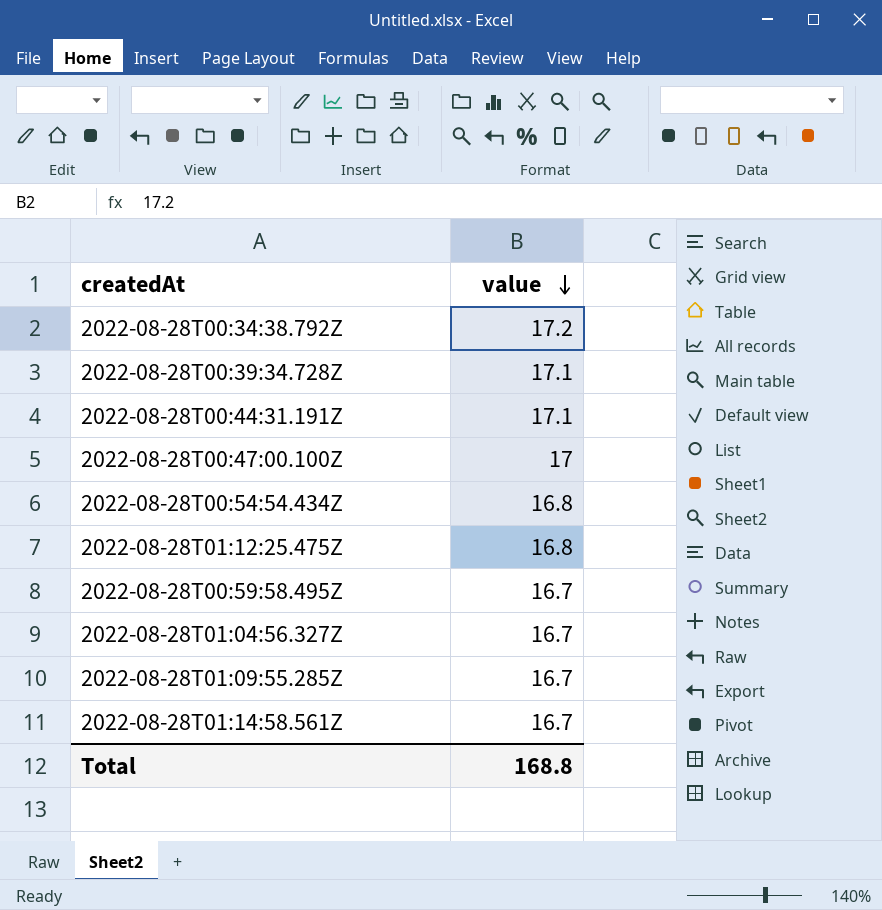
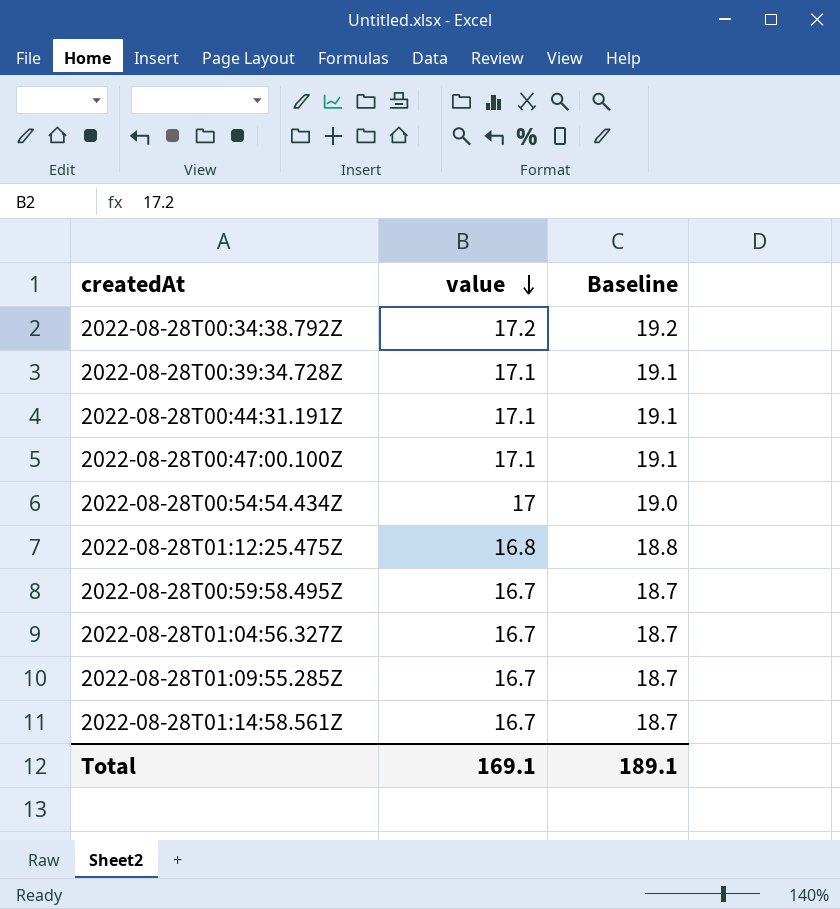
column Baseline | formula: none -> [value] + 2
2022-08-28T00:47:00.100Z | value: 17 -> 17.1
2022-08-28T00:54:54.434Z | value: 16.8 -> 17
Total | value: 168.8 -> 169.1

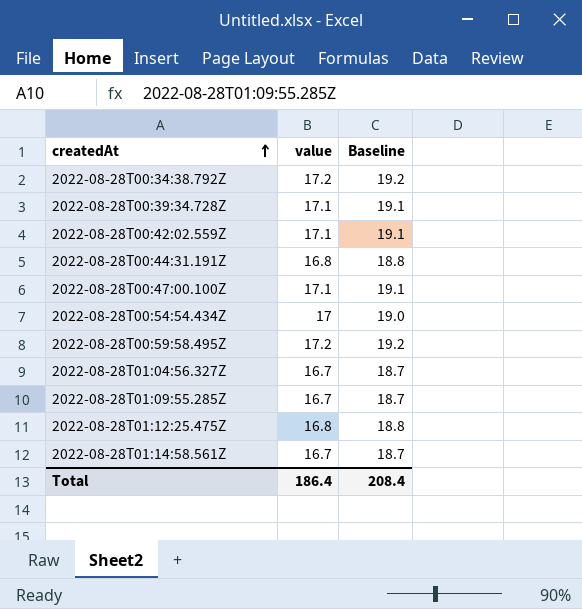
row order: value descending -> createdAt ascending
row 2022-08-28T00:42:02.559Z: none -> 17.1 | 19.1
2022-08-28T00:44:31.191Z | value: 17.1 -> 16.8
2022-08-28T00:44:31.191Z | Baseline: 19.1 -> 18.8
2022-08-28T00:59:58.495Z | value: 16.7 -> 17.2
2022-08-28T00:59:58.495Z | Baseline: 18.7 -> 19.2
Total | value: 169.1 -> 186.4
Total | Baseline: 189.1 -> 208.4

